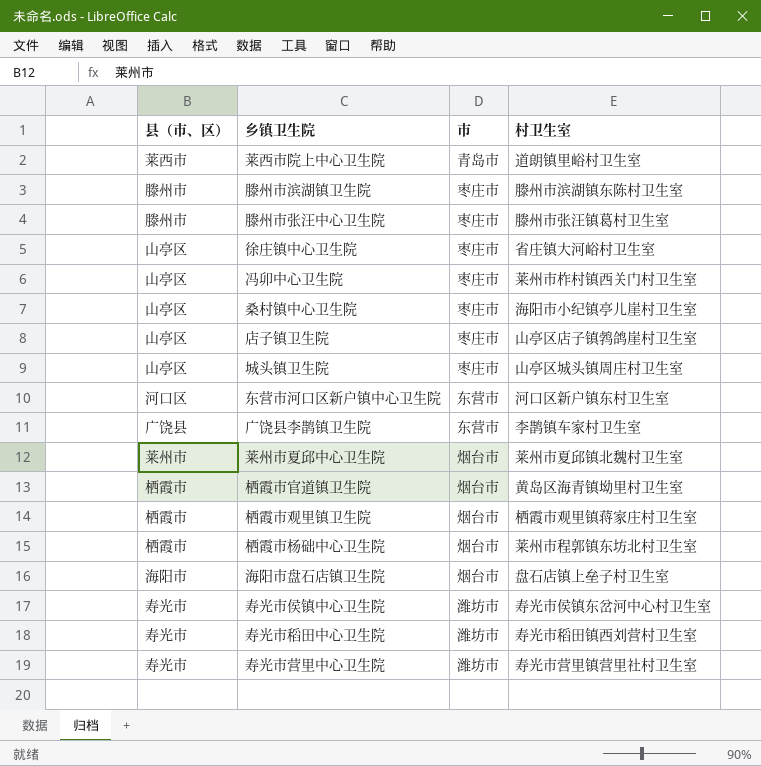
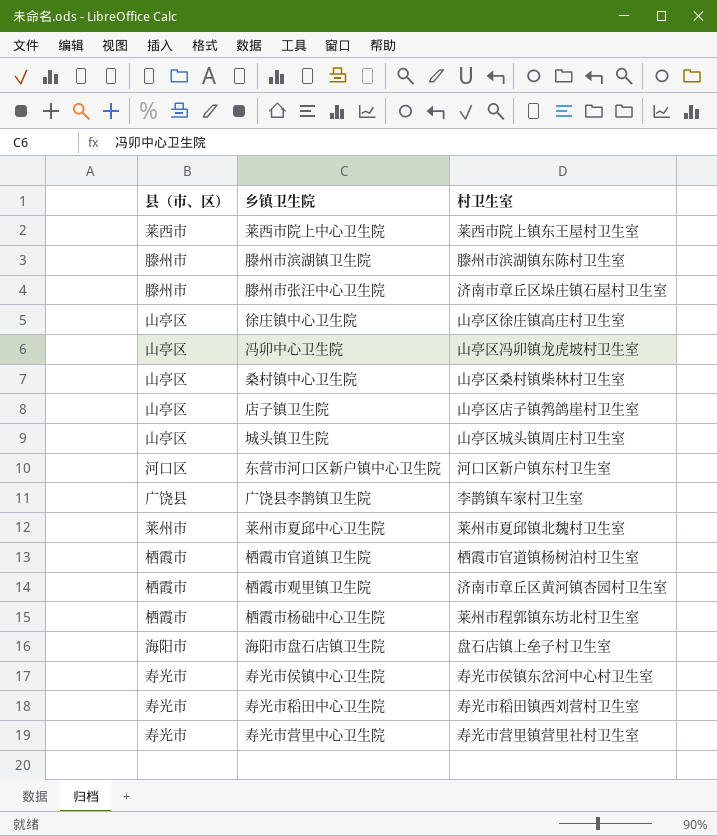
column 市 | position: 3 -> none
莱西市院上中心卫生院 | 村卫生室: 道朗镇里峪村卫生室 -> 莱西市院上镇东王屋村卫生室
滕州市张汪中心卫生院 | 村卫生室: 滕州市张汪镇葛村卫生室 -> 济南市章丘区垛庄镇石屋村卫生室
徐庄镇中心卫生院 | 村卫生室: 省庄镇大河峪村卫生室 -> 山亭区徐庄镇高庄村卫生室
冯卯中心卫生院 | 村卫生室: 莱州市柞村镇西关门村卫生室 -> 山亭区冯卯镇龙虎坡村卫生室
桑村镇中心卫生院 | 村卫生室: 海阳市小纪镇亭儿崖村卫生室 -> 山亭区桑村镇柴林村卫生室
栖霞市官道镇卫生院 | 村卫生室: 黄岛区海青镇坳里村卫生室 -> 栖霞市官道镇杨树泊村卫生室
栖霞市观里镇卫生院 | 村卫生室: 栖霞市观里镇蒋家庄村卫生室 -> 济南市章丘区黄河镇杏园村卫生室

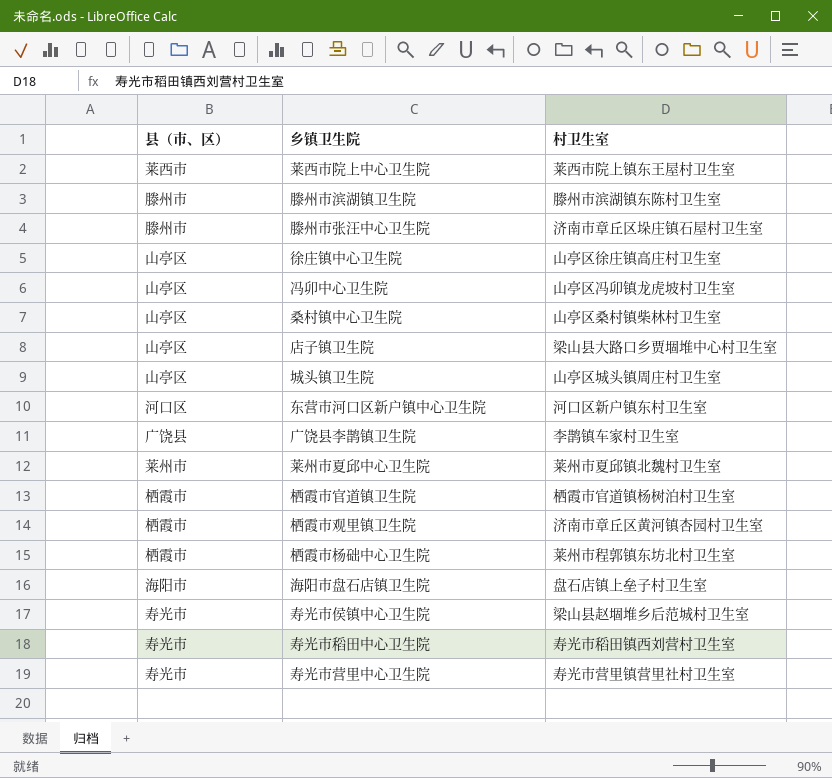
店子镇卫生院 | 村卫生室: 山亭区店子镇鹁鸽崖村卫生室 -> 梁山县大路口乡贾堌堆中心村卫生室
寿光市侯镇中心卫生院 | 村卫生室: 寿光市侯镇东岔河中心村卫生室 -> 梁山县赵堌堆乡后范城村卫生室

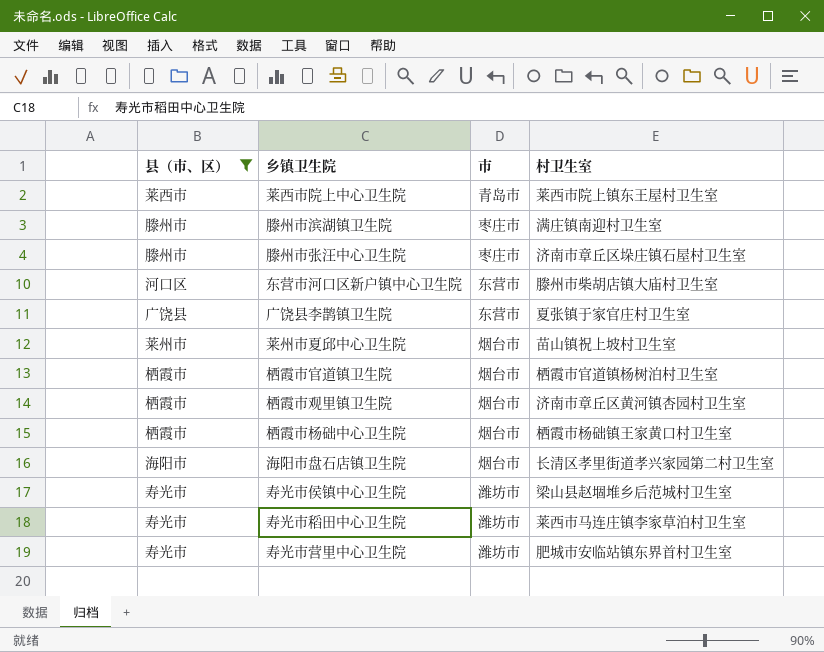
filter: none -> 县（市、区） != 山亭区
column 市 | position: none -> 3
滕州市滨湖镇卫生院 | 村卫生室: 滕州市滨湖镇东陈村卫生室 -> 满庄镇南迎村卫生室
东营市河口区新户镇中心卫生院 | 村卫生室: 河口区新户镇东村卫生室 -> 滕州市柴胡店镇大庙村卫生室
广饶县李鹊镇卫生院 | 村卫生室: 李鹊镇车家村卫生室 -> 夏张镇于家官庄村卫生室
莱州市夏邱中心卫生院 | 村卫生室: 莱州市夏邱镇北魏村卫生室 -> 苗山镇祝上坡村卫生室
栖霞市杨础中心卫生院 | 村卫生室: 莱州市程郭镇东坊北村卫生室 -> 栖霞市杨础镇王家黄口村卫生室
海阳市盘石店镇卫生院 | 村卫生室: 盘石店镇上垒子村卫生室 -> 长清区孝里街道孝兴家园第二村卫生室
寿光市稻田中心卫生院 | 村卫生室: 寿光市稻田镇西刘营村卫生室 -> 莱西市马连庄镇李家草泊村卫生室
寿光市营里中心卫生院 | 村卫生室: 寿光市营里镇营里社村卫生室 -> 肥城市安临站镇东界首村卫生室

